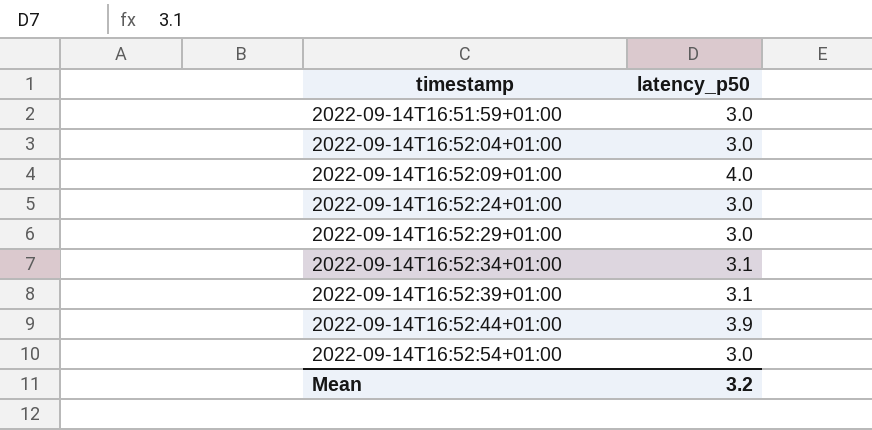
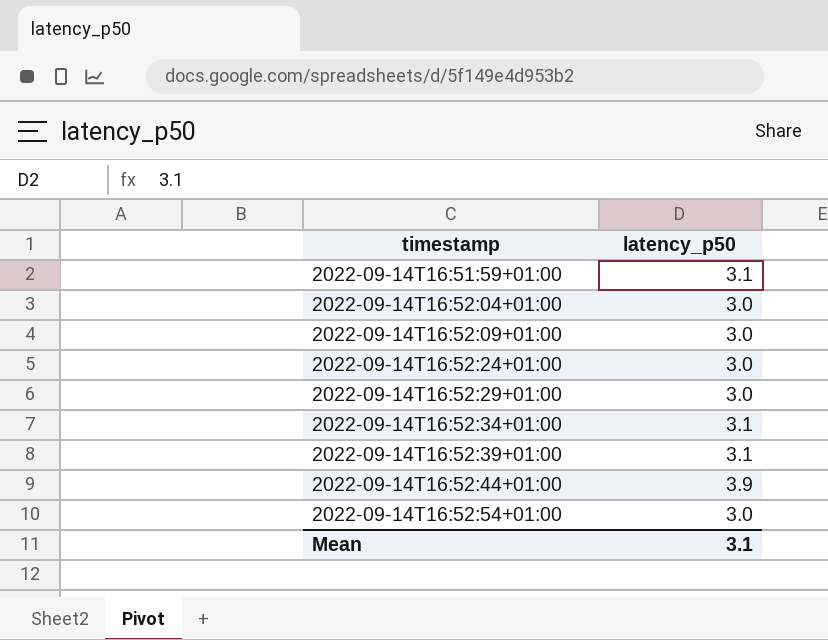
2022-09-14T16:51:59+01:00 | latency_p50: 3.0 -> 3.1
2022-09-14T16:52:09+01:00 | latency_p50: 4.0 -> 3.0
Mean | latency_p50: 3.2 -> 3.1

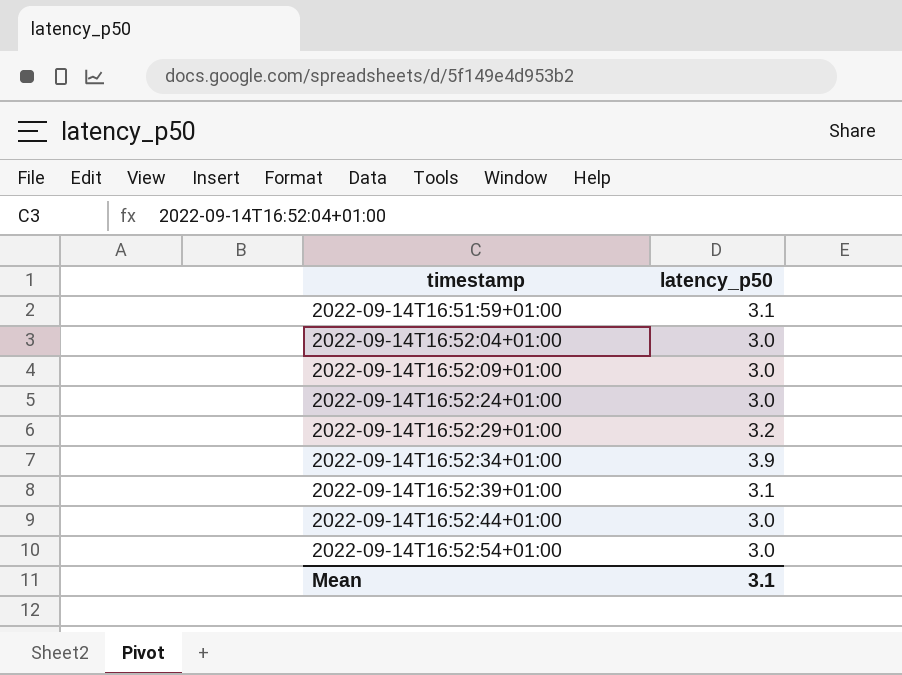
2022-09-14T16:52:29+01:00 | latency_p50: 3.0 -> 3.2
2022-09-14T16:52:34+01:00 | latency_p50: 3.1 -> 3.9
2022-09-14T16:52:44+01:00 | latency_p50: 3.9 -> 3.0

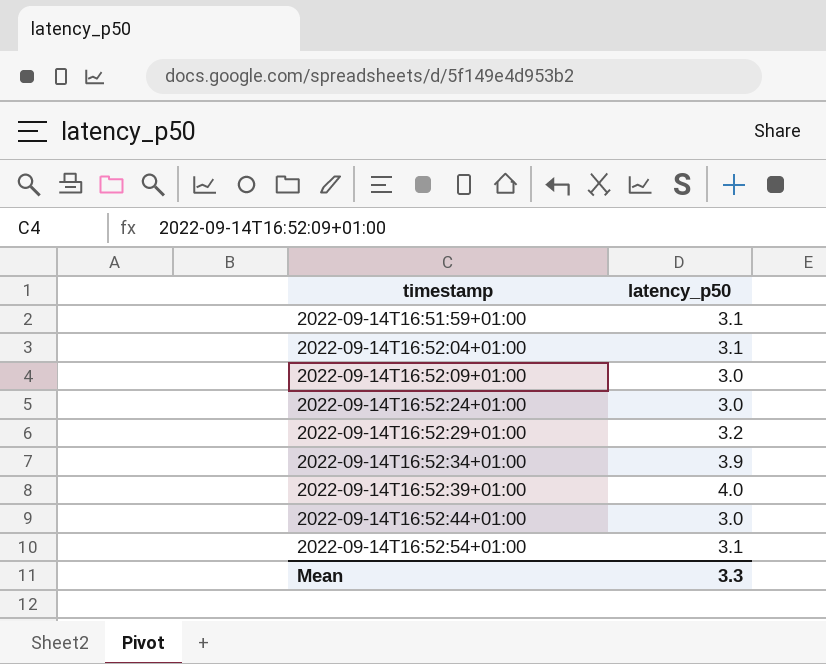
2022-09-14T16:52:04+01:00 | latency_p50: 3.0 -> 3.1
2022-09-14T16:52:39+01:00 | latency_p50: 3.1 -> 4.0
2022-09-14T16:52:54+01:00 | latency_p50: 3.0 -> 3.1
Mean | latency_p50: 3.1 -> 3.3

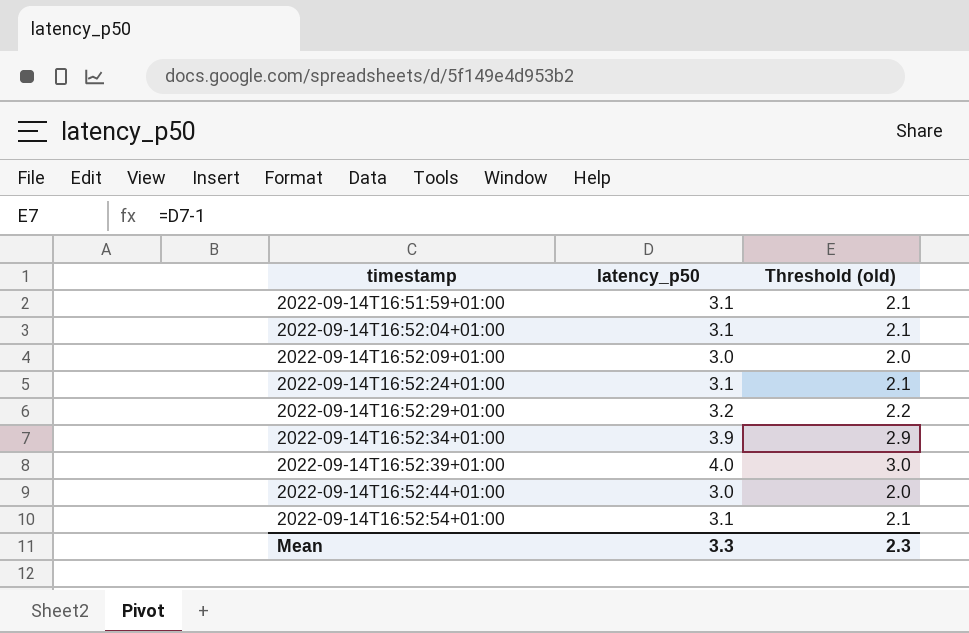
column Threshold (old) | formula: none -> [latency_p50] - 1
2022-09-14T16:52:24+01:00 | latency_p50: 3.0 -> 3.1

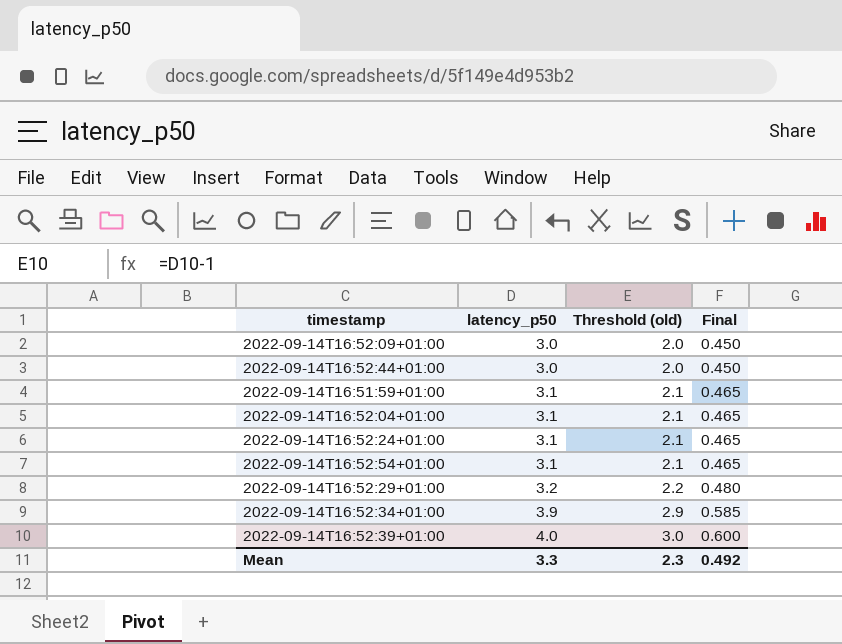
row order: timestamp ascending -> latency_p50 ascending
column Final | formula: none -> [latency_p50] * 0.15

